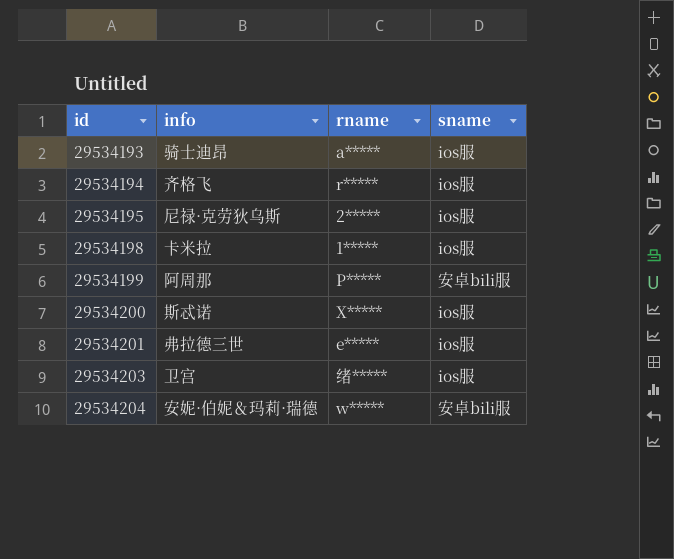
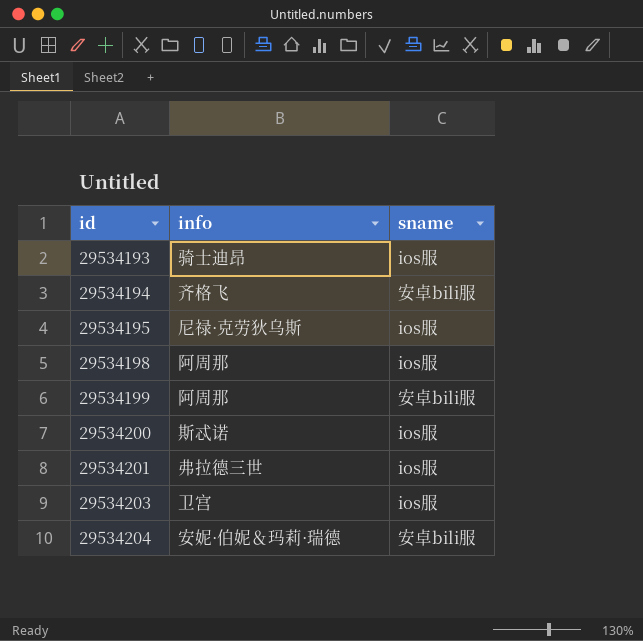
column rname | position: 3 -> none
29534194 | sname: ios服 -> 安卓bili服
29534198 | info: 卡米拉 -> 阿周那

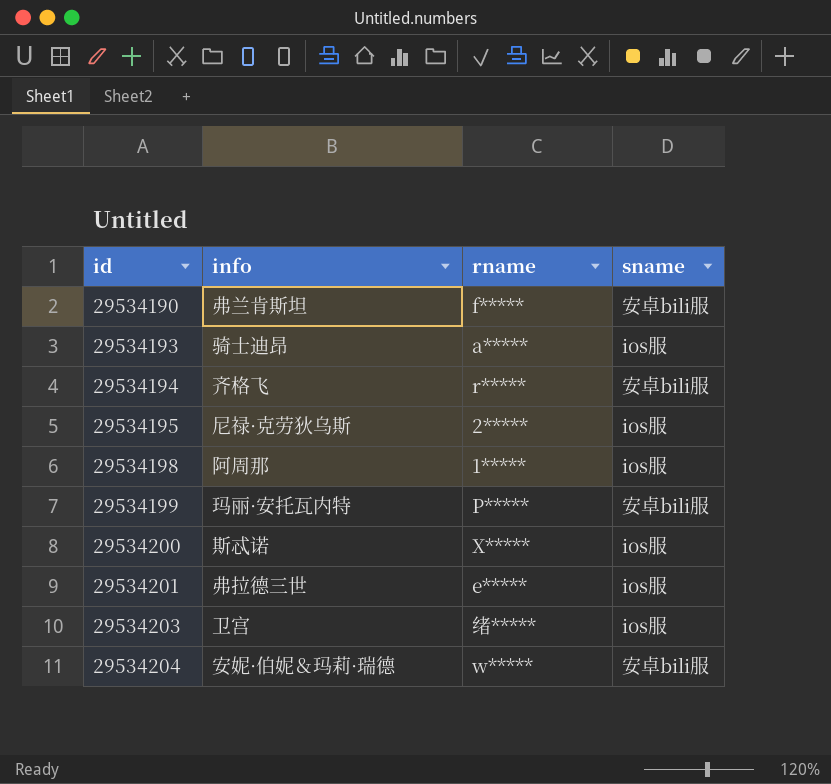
column rname | position: none -> 3
row 29534190: none -> 弗兰肯斯坦 | f***** | 安卓bili服
29534199 | info: 阿周那 -> 玛丽·安托瓦内特

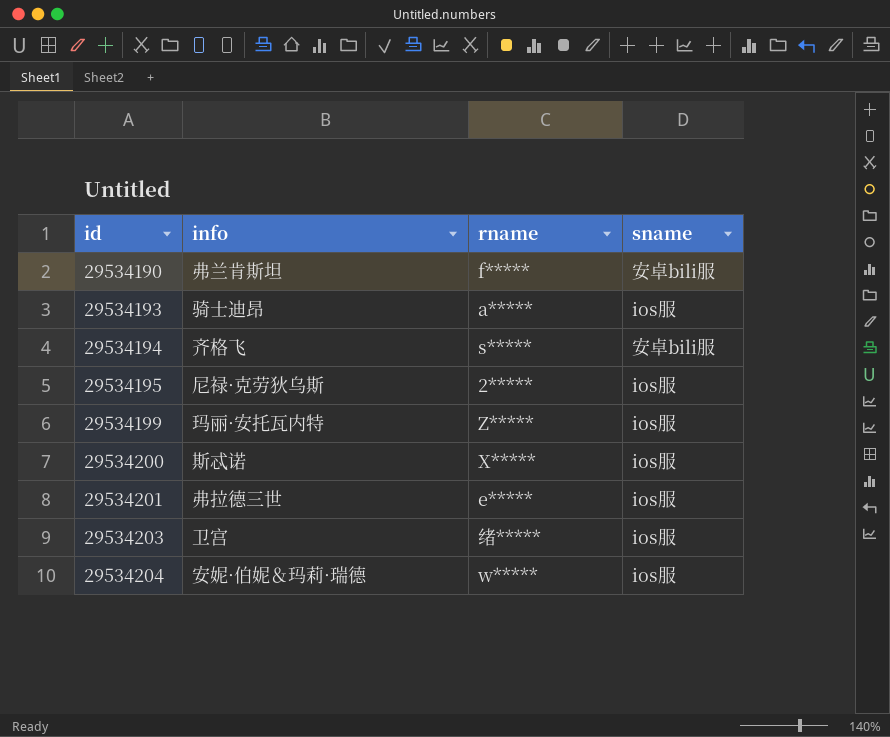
row 29534198: 阿周那 | 1***** | ios服 -> none
29534194 | rname: r***** -> s*****
29534199 | rname: P***** -> Z*****
29534199 | sname: 安卓bili服 -> ios服
29534204 | sname: 安卓bili服 -> ios服

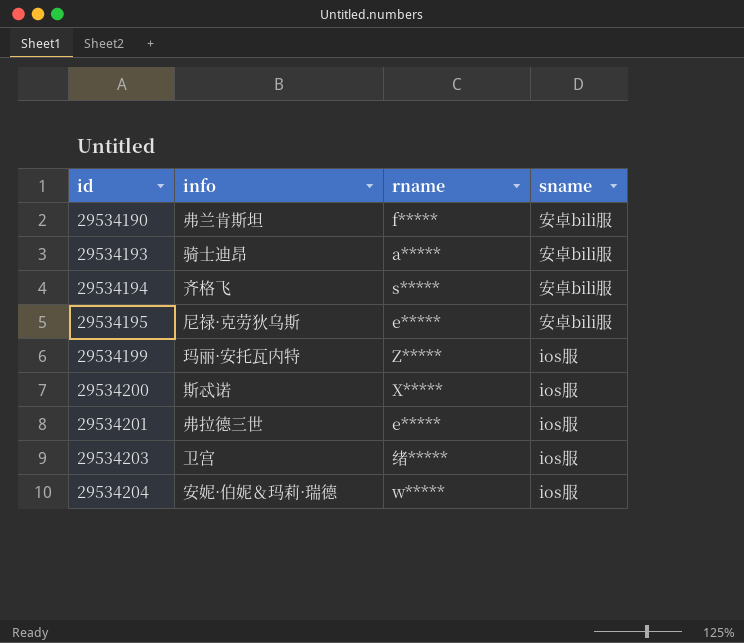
29534193 | sname: ios服 -> 安卓bili服
29534195 | rname: 2***** -> e*****
29534195 | sname: ios服 -> 安卓bili服

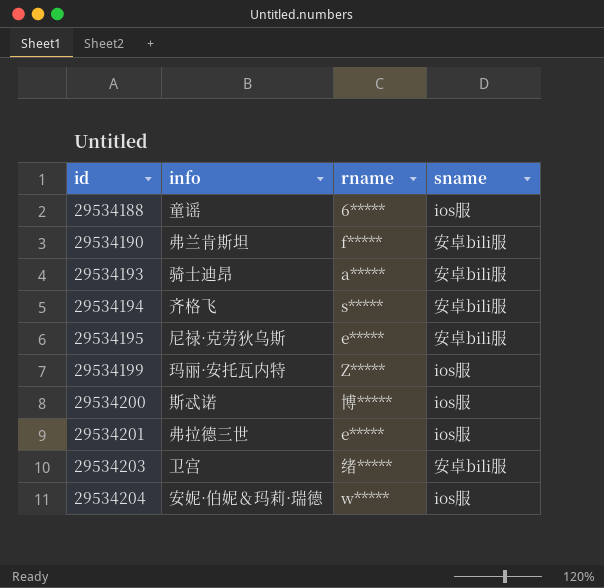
row 29534188: none -> 童谣 | 6***** | ios服
29534200 | rname: X***** -> 博*****
29534203 | sname: ios服 -> 安卓bili服

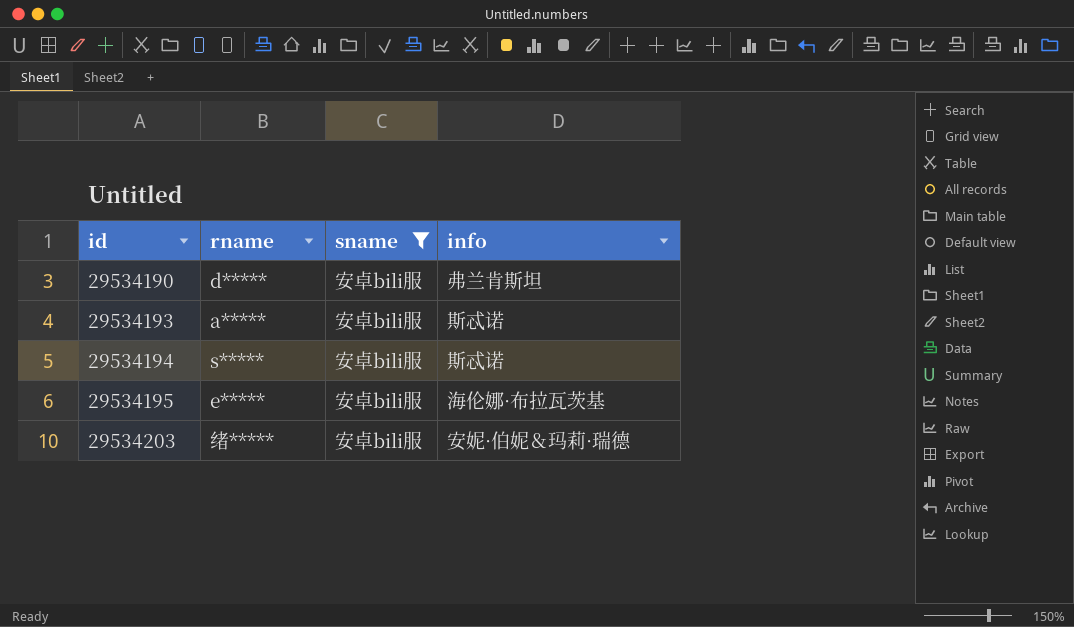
filter: none -> sname = 安卓bili服
column info | position: 2 -> 4
29534190 | rname: f***** -> d*****
29534193 | info: 骑士迪昂 -> 斯忒诺
29534194 | info: 齐格飞 -> 斯忒诺
29534195 | info: 尼禄·克劳狄乌斯 -> 海伦娜·布拉瓦茨基
29534203 | info: 卫宫 -> 安妮·伯妮＆玛莉·瑞德

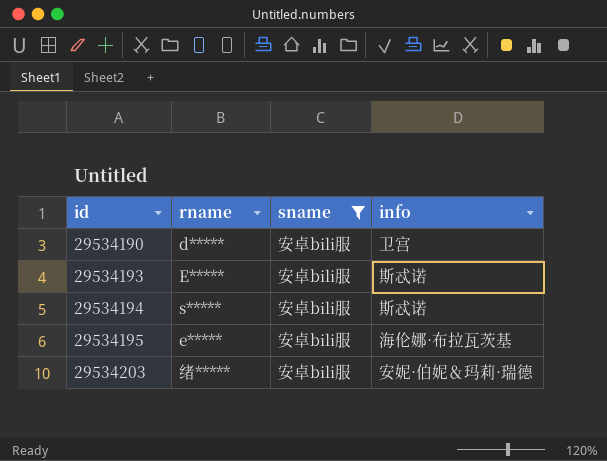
29534190 | info: 弗兰肯斯坦 -> 卫宫
29534193 | rname: a***** -> E*****

